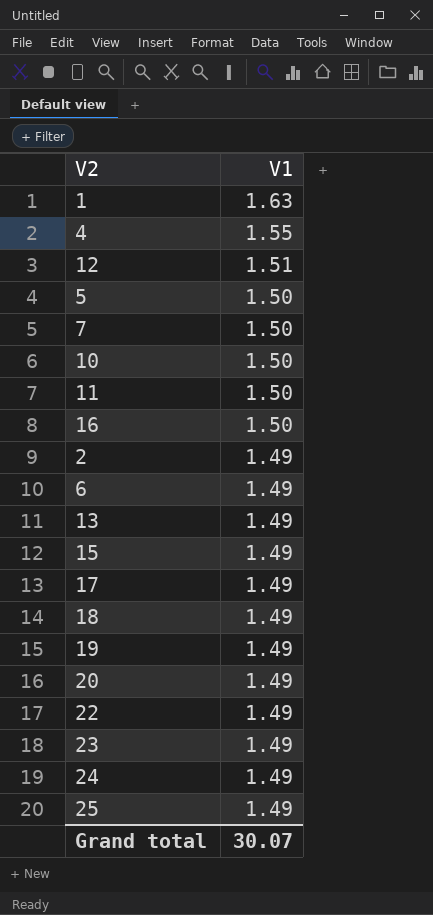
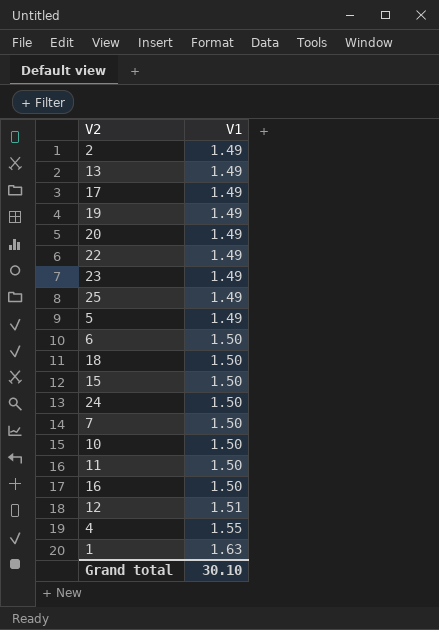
row order: V1 descending -> V1 ascending
5 | V1: 1.50 -> 1.49
6 | V1: 1.49 -> 1.50
18 | V1: 1.49 -> 1.50
15 | V1: 1.49 -> 1.50
24 | V1: 1.49 -> 1.50
Grand total | V1: 30.07 -> 30.10

